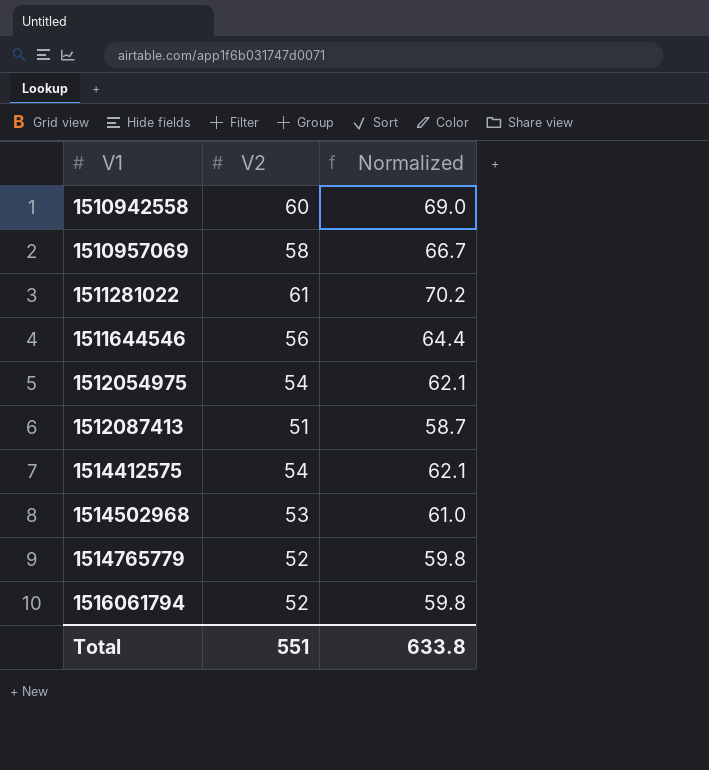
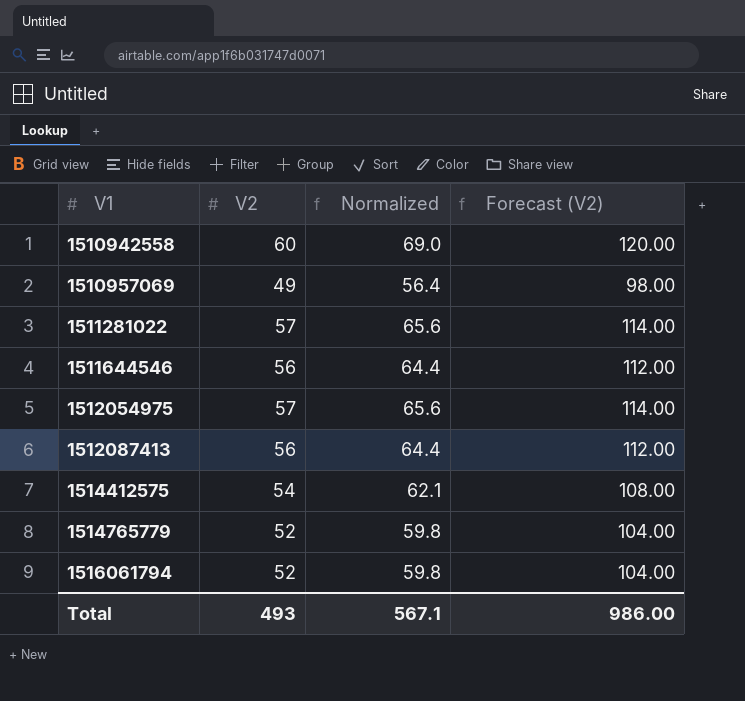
column Forecast (V2) | formula: none -> [V2] * 2
row 1514502968: 53 | 61.0 -> none
1510957069 | V2: 58 -> 49
1510957069 | Normalized: 66.7 -> 56.4
1511281022 | V2: 61 -> 57
1511281022 | Normalized: 70.2 -> 65.6
1512054975 | V2: 54 -> 57
1512054975 | Normalized: 62.1 -> 65.6
1512087413 | V2: 51 -> 56
1512087413 | Normalized: 58.7 -> 64.4
Total | V2: 551 -> 493
Total | Normalized: 633.8 -> 567.1

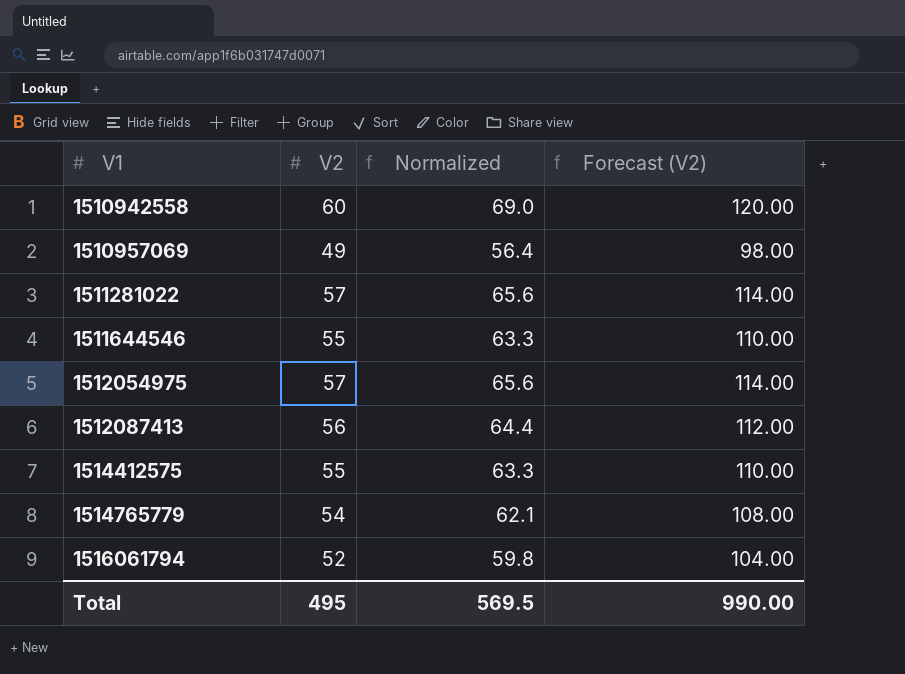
1511644546 | V2: 56 -> 55
1511644546 | Normalized: 64.4 -> 63.3
1511644546 | Forecast (V2): 112.00 -> 110.00
1514412575 | V2: 54 -> 55
1514412575 | Normalized: 62.1 -> 63.3
1514412575 | Forecast (V2): 108.00 -> 110.00
1514765779 | V2: 52 -> 54
1514765779 | Normalized: 59.8 -> 62.1
1514765779 | Forecast (V2): 104.00 -> 108.00
Total | V2: 493 -> 495
Total | Normalized: 567.1 -> 569.5
Total | Forecast (V2): 986.00 -> 990.00

